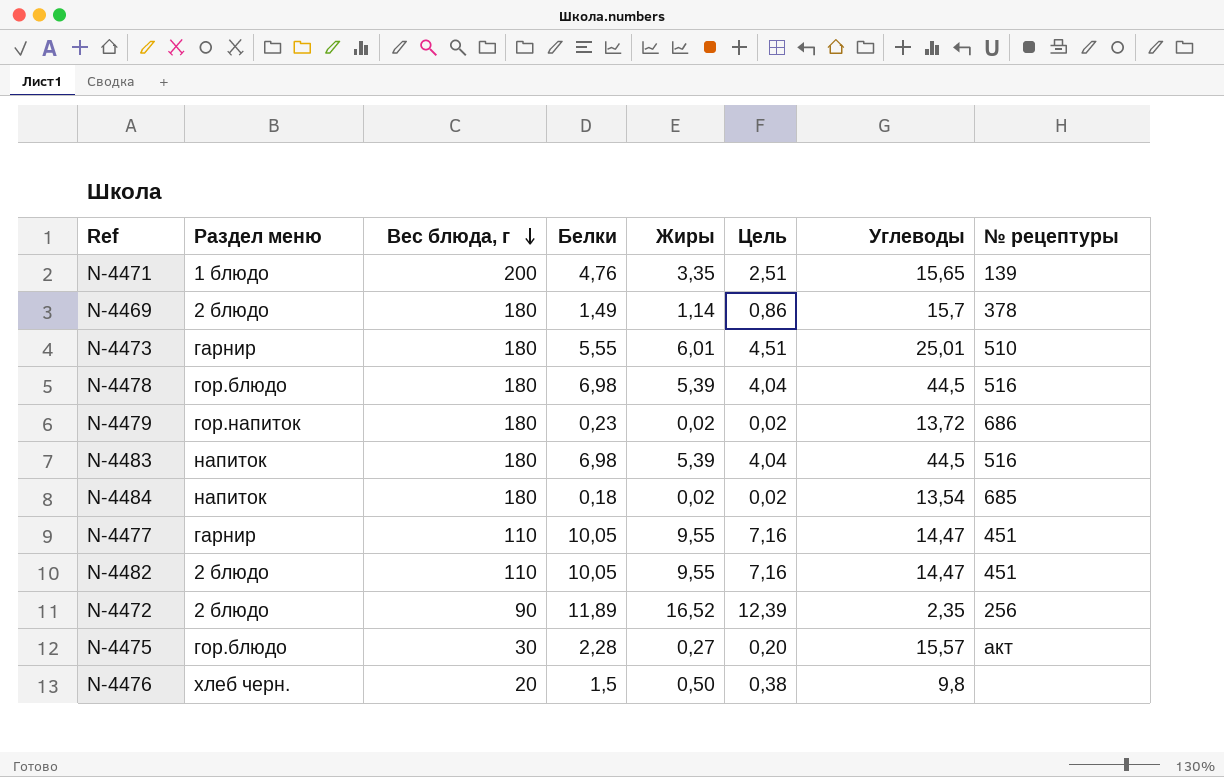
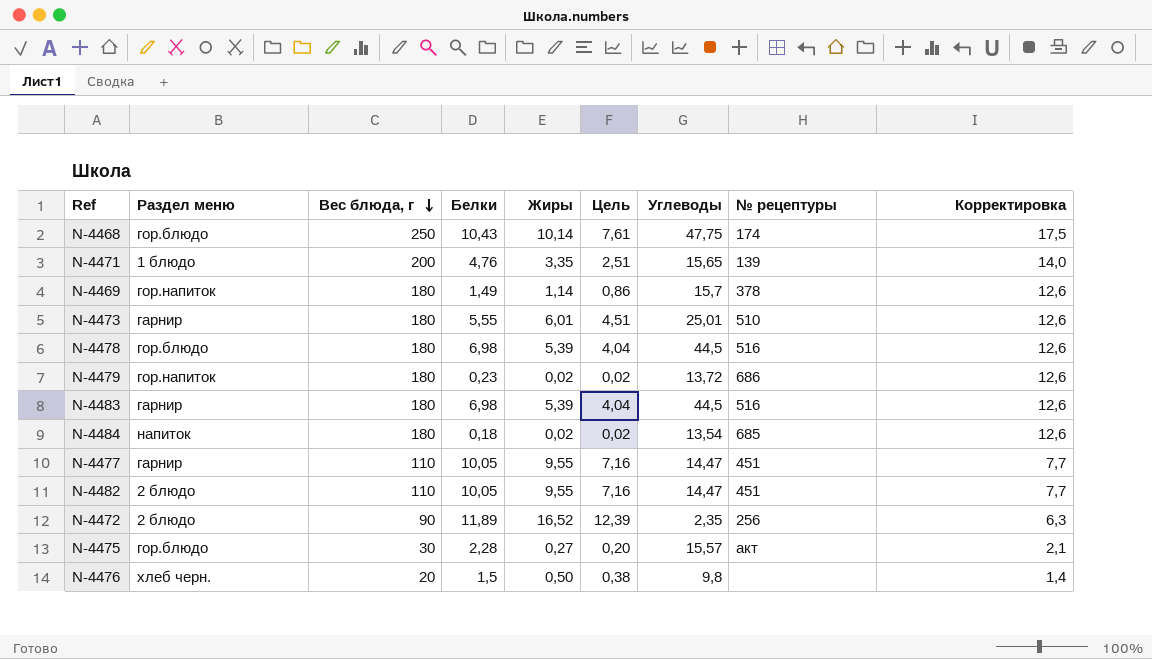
column Корректировка | formula: none -> [Вес блюда, г] * 0,07
row N-4468: none -> гор.блюдо | 250 | 10,43 | 10,14 | 7,61 | 47,75 | 174 | 17,5
N-4469 | Раздел меню: 2 блюдо -> гор.напиток
N-4483 | Раздел меню: напиток -> гарнир

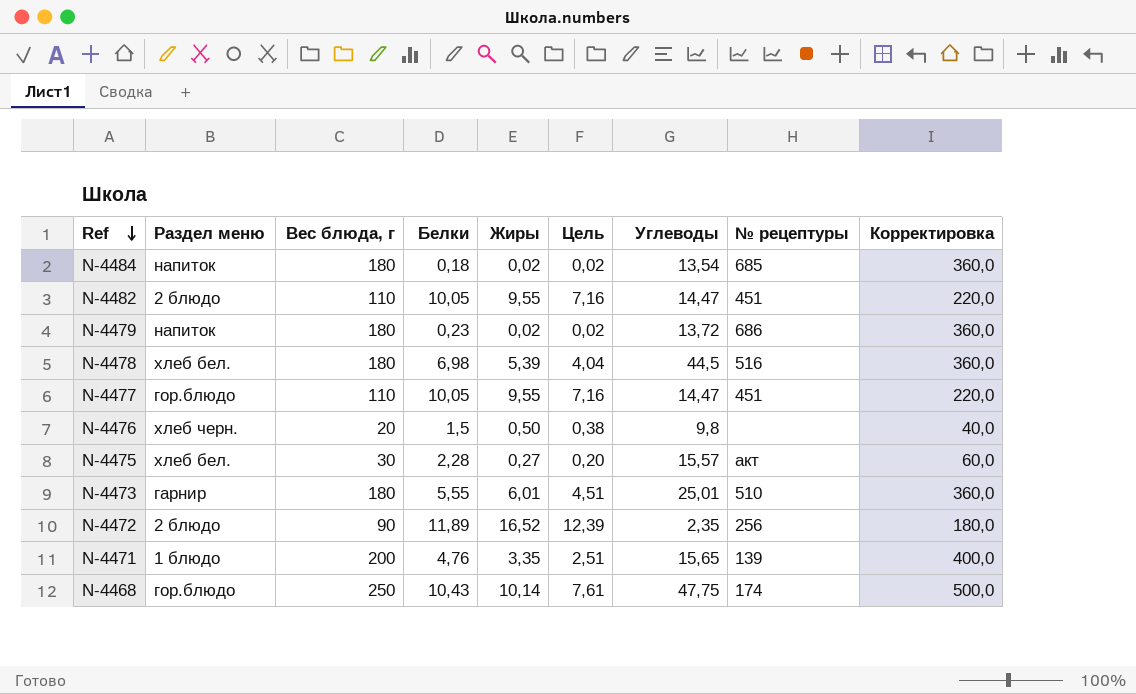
row order: Вес блюда, г descending -> Ref descending
column Корректировка | formula: [Вес блюда, г] * 0,07 -> [Вес блюда, г] * 2
row N-4469: гор.напиток | 180 | 1,49 | 1,14 | 0,86 | 15,7 | 378 | 12,6 -> none
row N-4483: гарнир | 180 | 6,98 | 5,39 | 4,04 | 44,5 | 516 | 12,6 -> none
N-4479 | Раздел меню: гор.напиток -> напиток
N-4478 | Раздел меню: гор.блюдо -> хлеб бел.
N-4477 | Раздел меню: гарнир -> гор.блюдо
N-4475 | Раздел меню: гор.блюдо -> хлеб бел.

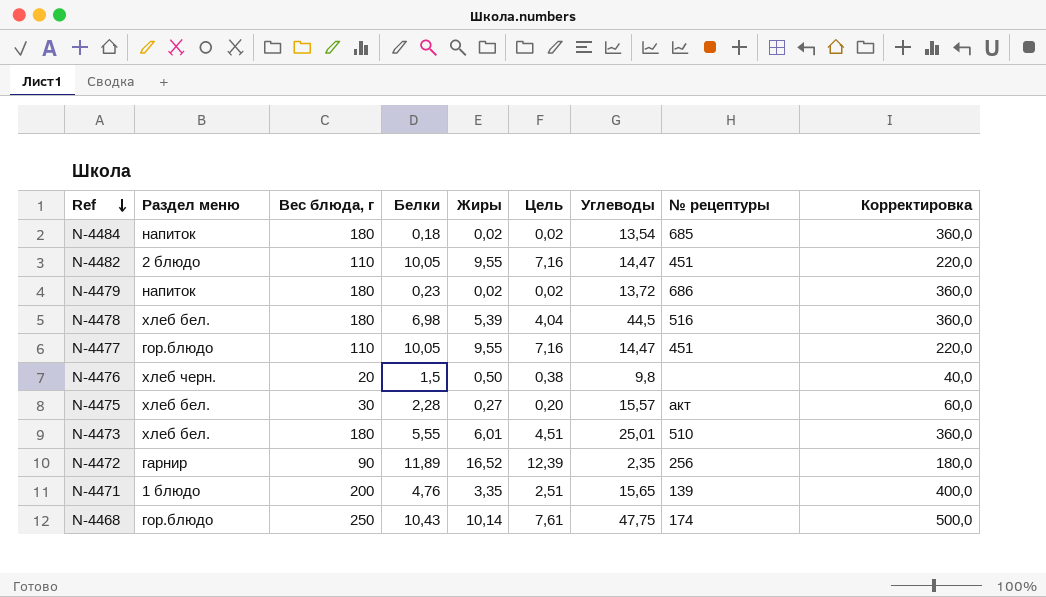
N-4473 | Раздел меню: гарнир -> хлеб бел.
N-4472 | Раздел меню: 2 блюдо -> гарнир

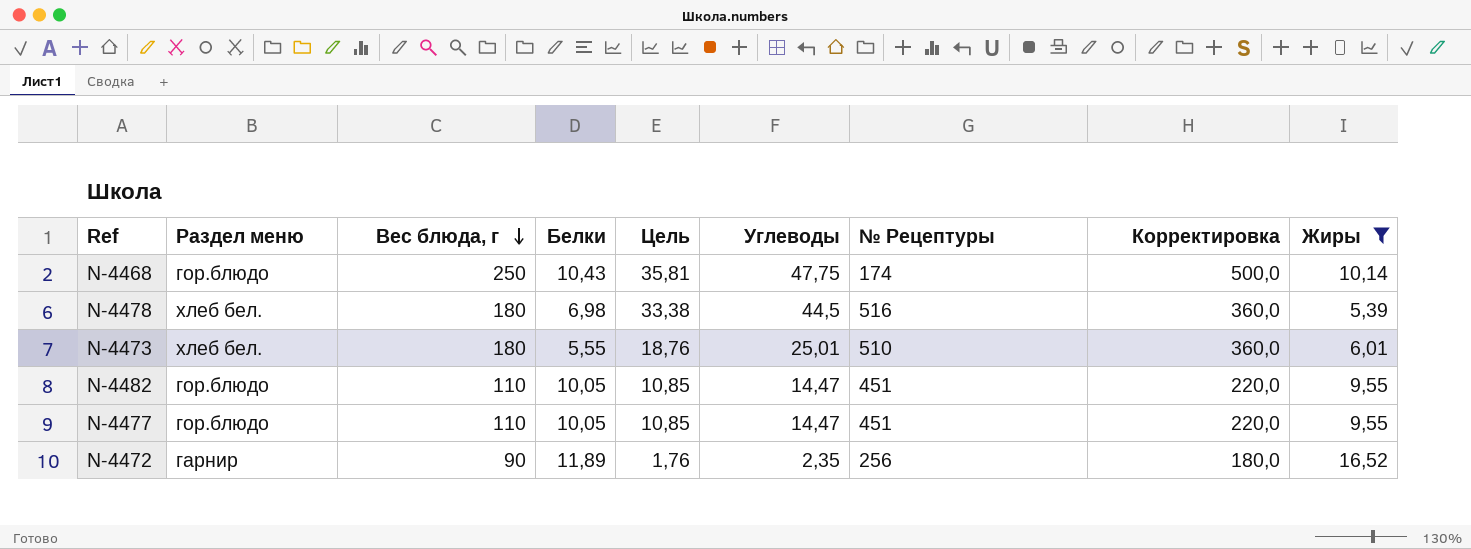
filter: none -> Жиры >= 5,39
row order: Ref descending -> Вес блюда, г descending
column Цель | formula: [Жиры] * 0,75 -> [Углеводы] * 0,75
column name: № рецептуры -> № Рецептуры
column Жиры | position: 5 -> 9
N-4482 | Раздел меню: 2 блюдо -> гор.блюдо

